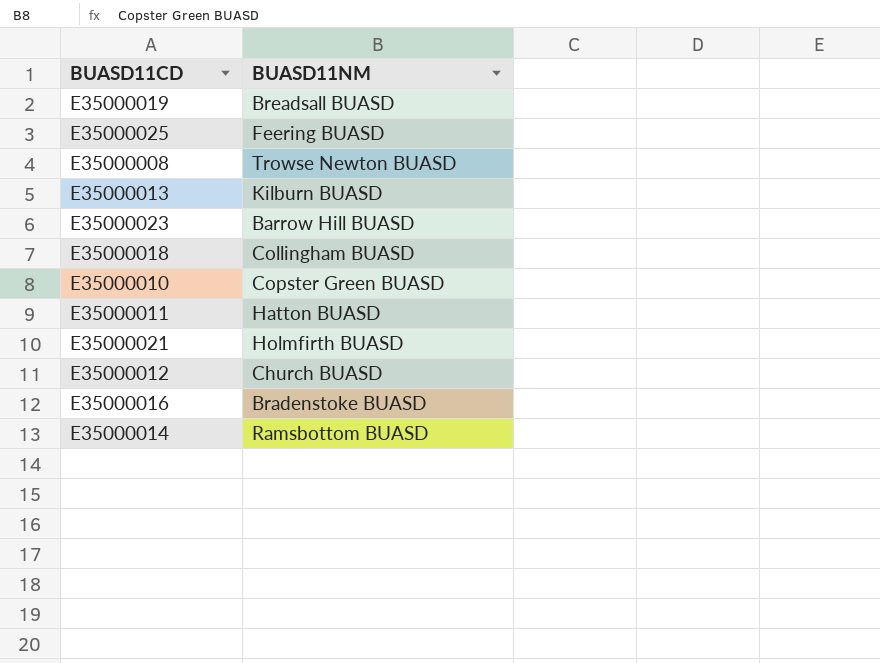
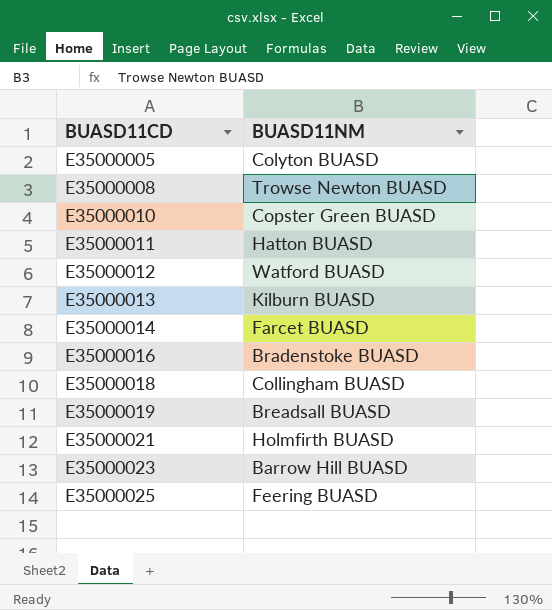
row order: none -> BUASD11CD ascending
row E35000005: none -> Colyton BUASD
E35000012 | BUASD11NM: Church BUASD -> Watford BUASD
E35000014 | BUASD11NM: Ramsbottom BUASD -> Farcet BUASD

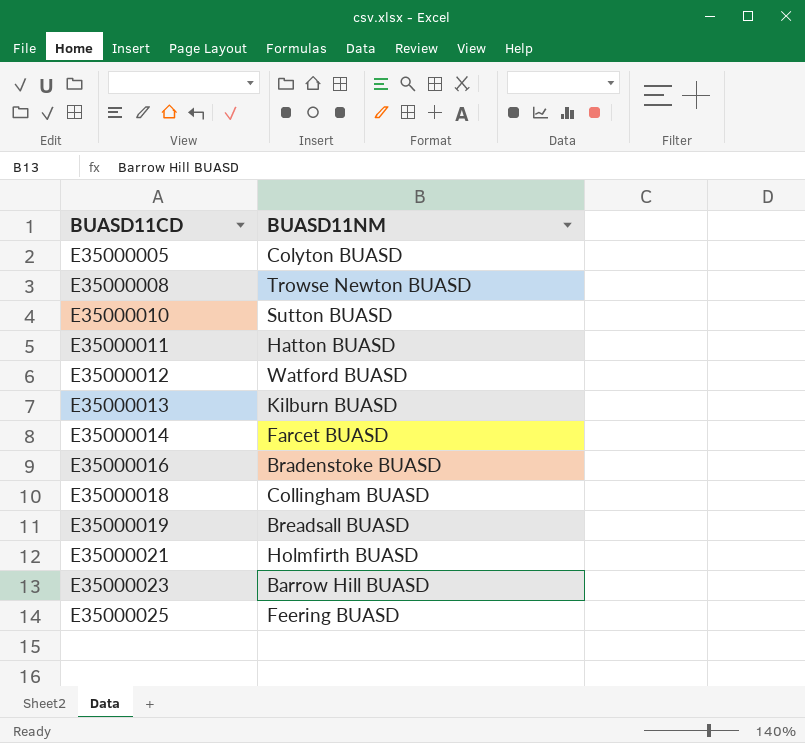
E35000010 | BUASD11NM: Copster Green BUASD -> Sutton BUASD

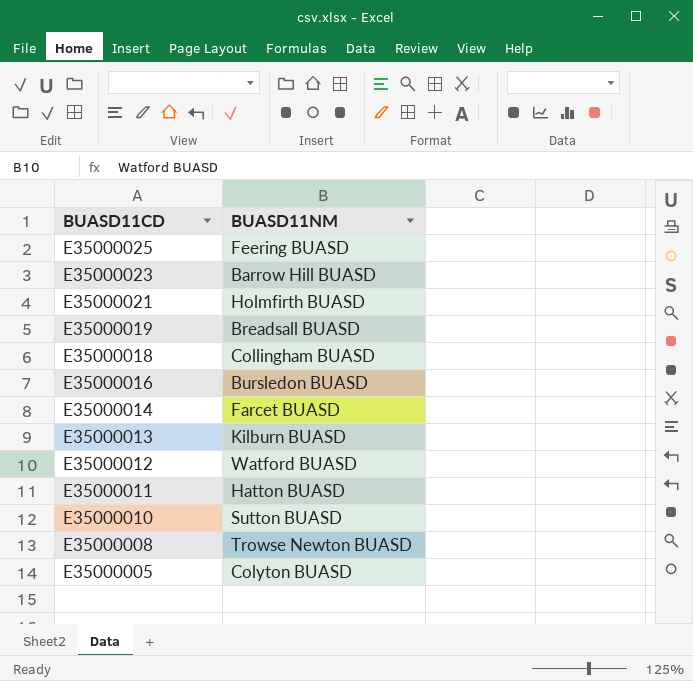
row order: BUASD11CD ascending -> BUASD11CD descending
E35000016 | BUASD11NM: Bradenstoke BUASD -> Bursledon BUASD

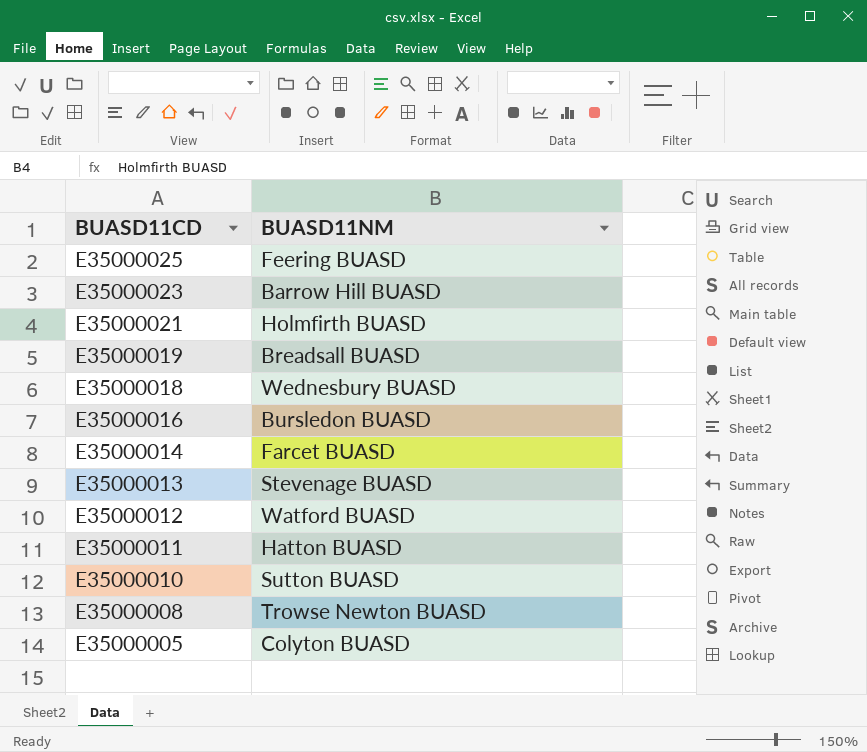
E35000018 | BUASD11NM: Collingham BUASD -> Wednesbury BUASD
E35000013 | BUASD11NM: Kilburn BUASD -> Stevenage BUASD

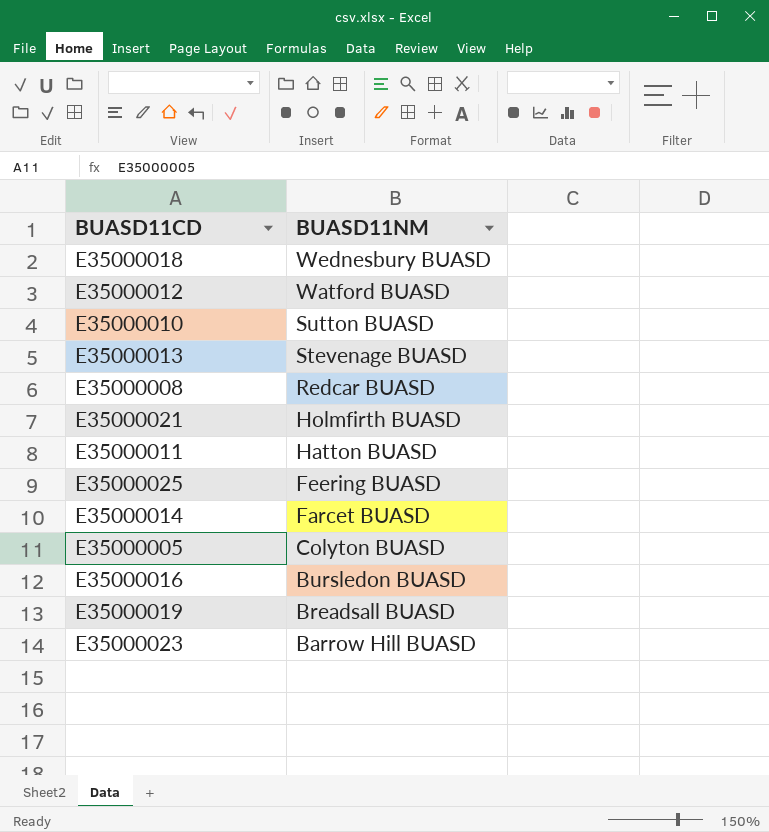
row order: BUASD11CD descending -> BUASD11NM descending
E35000008 | BUASD11NM: Trowse Newton BUASD -> Redcar BUASD

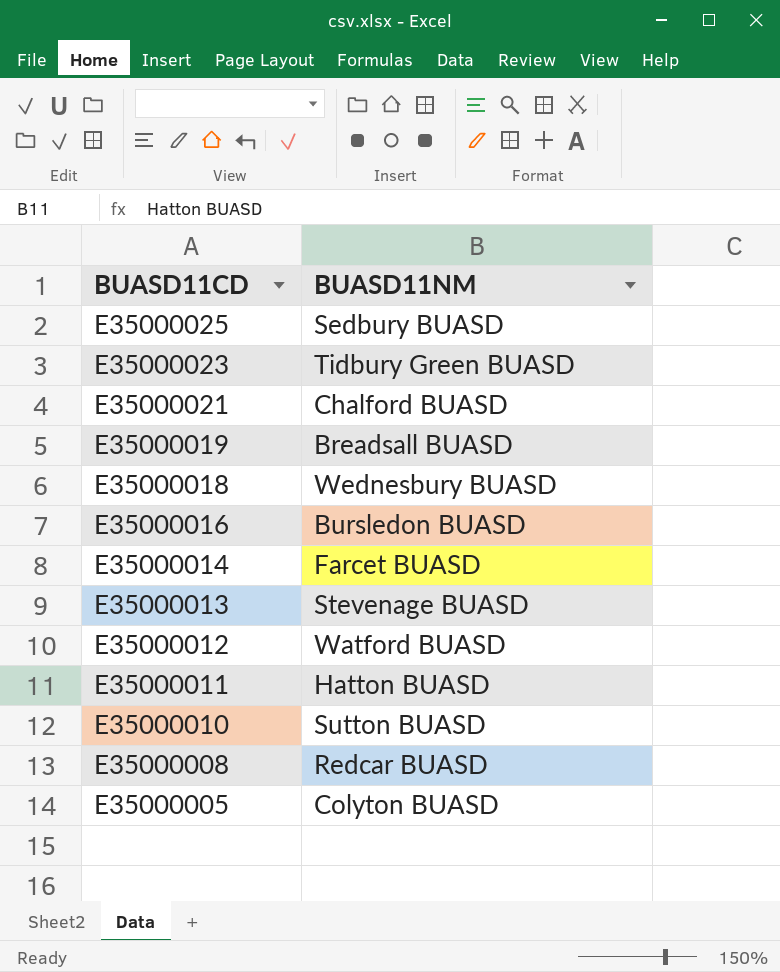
row order: BUASD11NM descending -> BUASD11CD descending
E35000025 | BUASD11NM: Feering BUASD -> Sedbury BUASD
E35000023 | BUASD11NM: Barrow Hill BUASD -> Tidbury Green BUASD
E35000021 | BUASD11NM: Holmfirth BUASD -> Chalford BUASD

